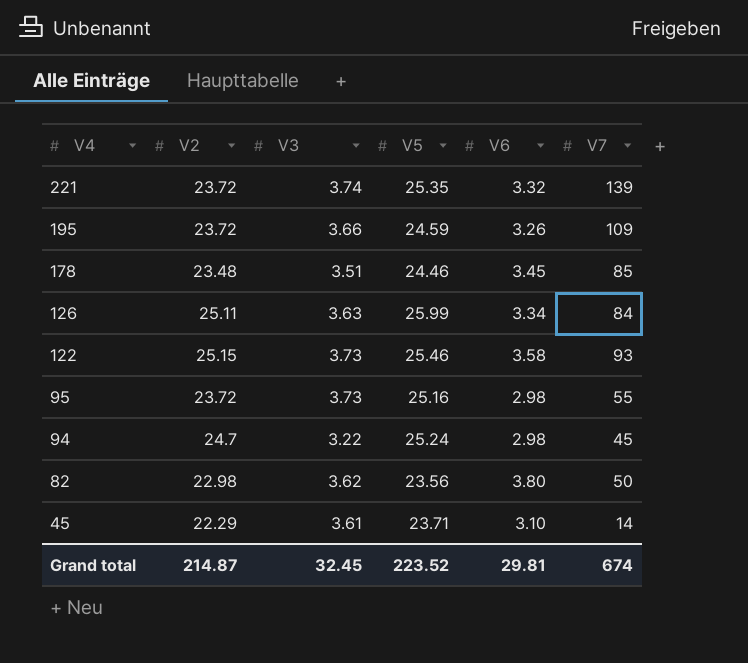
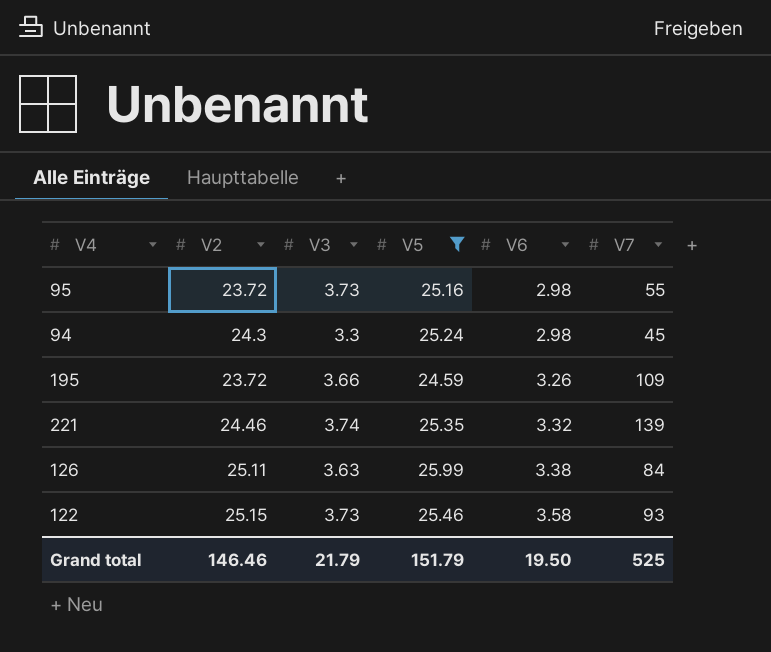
filter: none -> V5 >= 24.59
row order: V4 descending -> V6 ascending
94 | V2: 24.7 -> 24.3
94 | V3: 3.22 -> 3.3
221 | V2: 23.72 -> 24.46
126 | V6: 3.34 -> 3.38
Grand total | V2: 214.87 -> 146.46
Grand total | V3: 32.45 -> 21.79
Grand total | V5: 223.52 -> 151.79
Grand total | V6: 29.81 -> 19.50
Grand total | V7: 674 -> 525

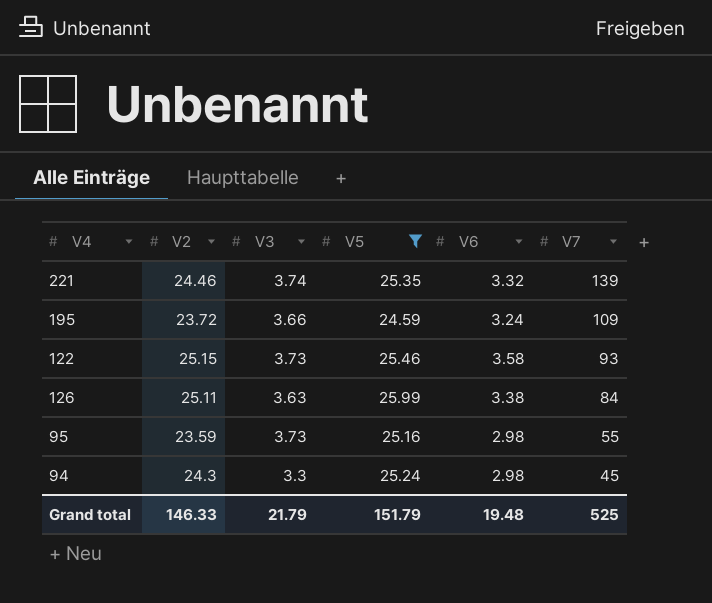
row order: V6 ascending -> V7 descending
195 | V6: 3.26 -> 3.24
95 | V2: 23.72 -> 23.59
Grand total | V2: 146.46 -> 146.33
Grand total | V6: 19.50 -> 19.48

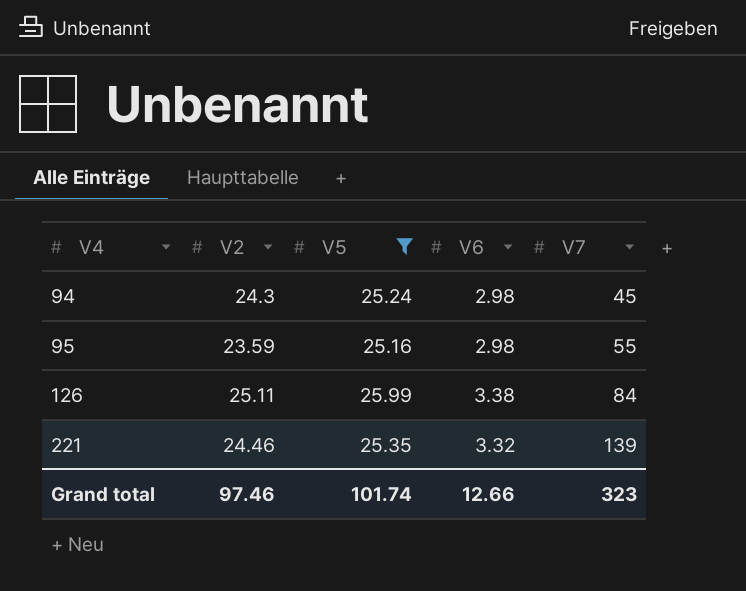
row order: V7 descending -> V4 ascending
column V3 | position: 3 -> none
row 195: 23.72 | 3.66 | 24.59 | 3.24 | 109 -> none
row 122: 25.15 | 3.73 | 25.46 | 3.58 | 93 -> none
Grand total | V2: 146.33 -> 97.46
Grand total | V5: 151.79 -> 101.74
Grand total | V6: 19.48 -> 12.66
Grand total | V7: 525 -> 323

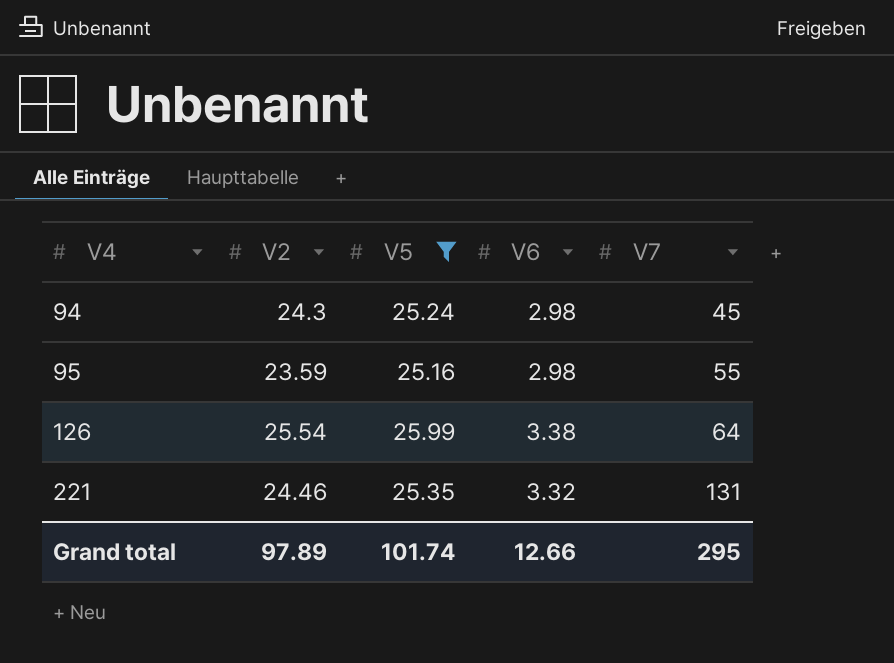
126 | V2: 25.11 -> 25.54
126 | V7: 84 -> 64
221 | V7: 139 -> 131
Grand total | V2: 97.46 -> 97.89
Grand total | V7: 323 -> 295

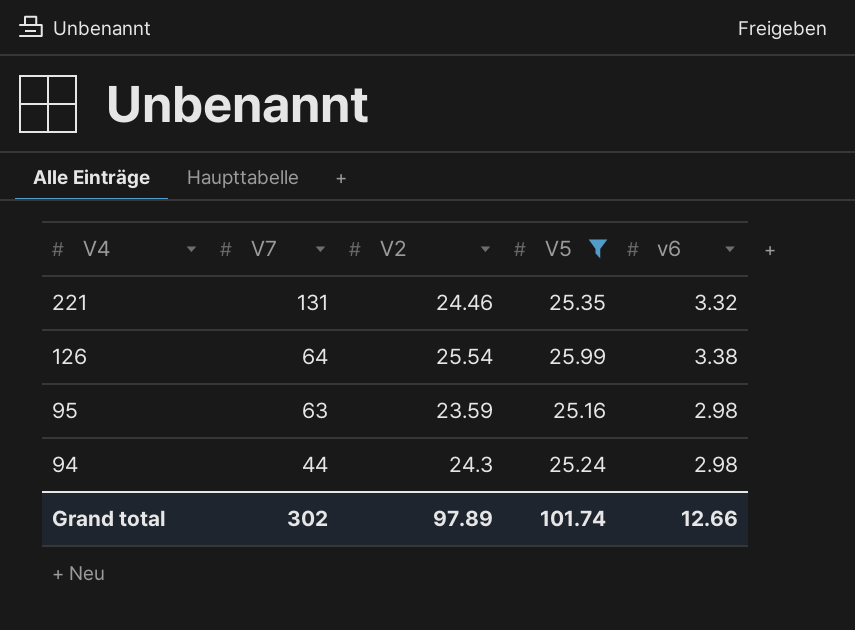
row order: V4 ascending -> V4 descending
column V7 | position: 5 -> 2
column name: V6 -> v6
95 | V7: 55 -> 63
94 | V7: 45 -> 44
Grand total | V7: 295 -> 302

